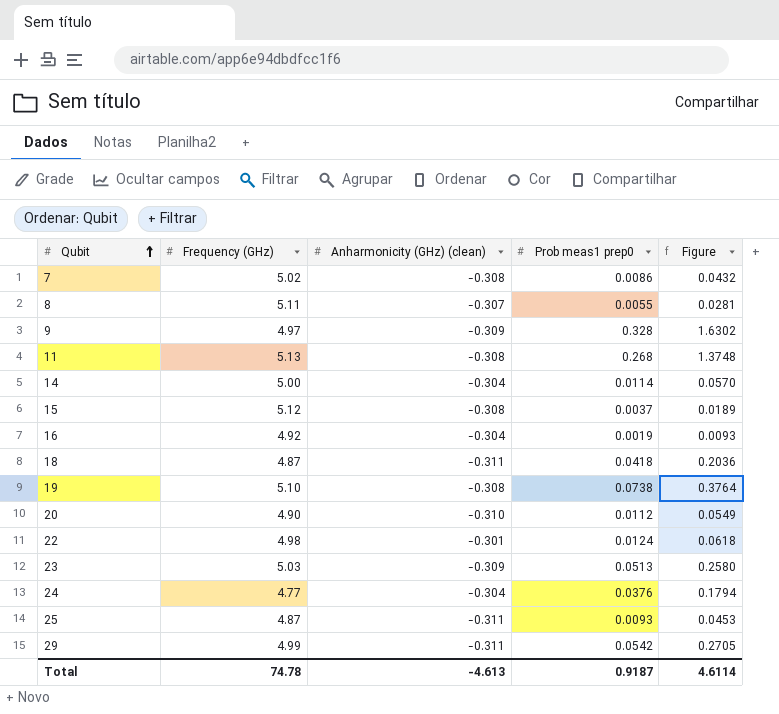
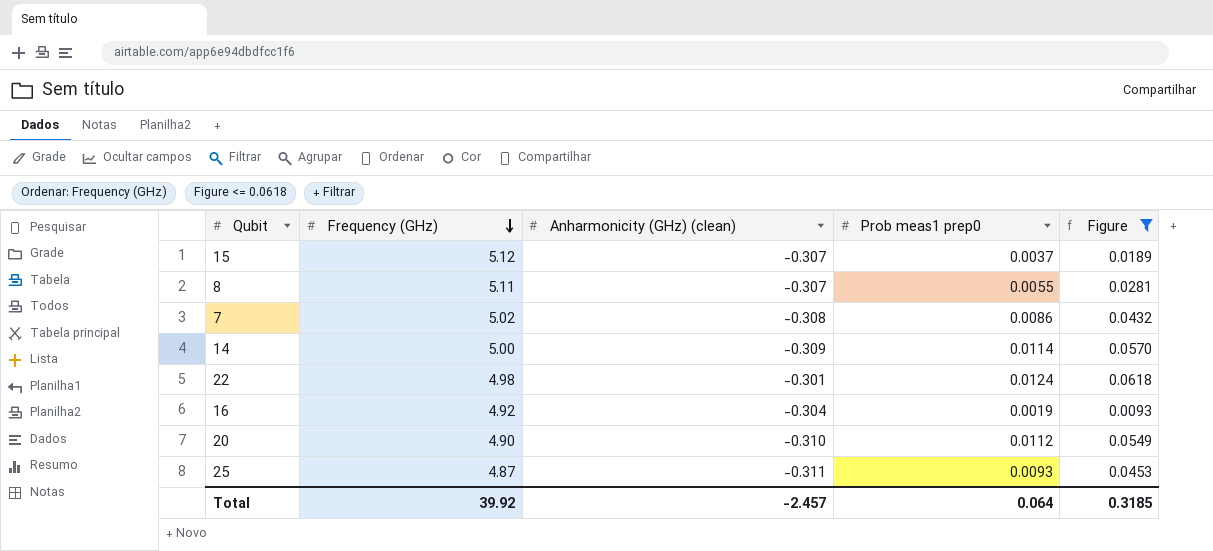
filter: none -> Figure <= 0.0618
row order: Qubit ascending -> Frequency (GHz) descending
15 | Anharmonicity (GHz) (clean): -0.308 -> -0.307
14 | Anharmonicity (GHz) (clean): -0.304 -> -0.309
Total | Frequency (GHz): 74.78 -> 39.92
Total | Anharmonicity (GHz) (clean): -4.613 -> -2.457
Total | Prob meas1 prep0: 0.9187 -> 0.064
Total | Figure: 4.6114 -> 0.3185

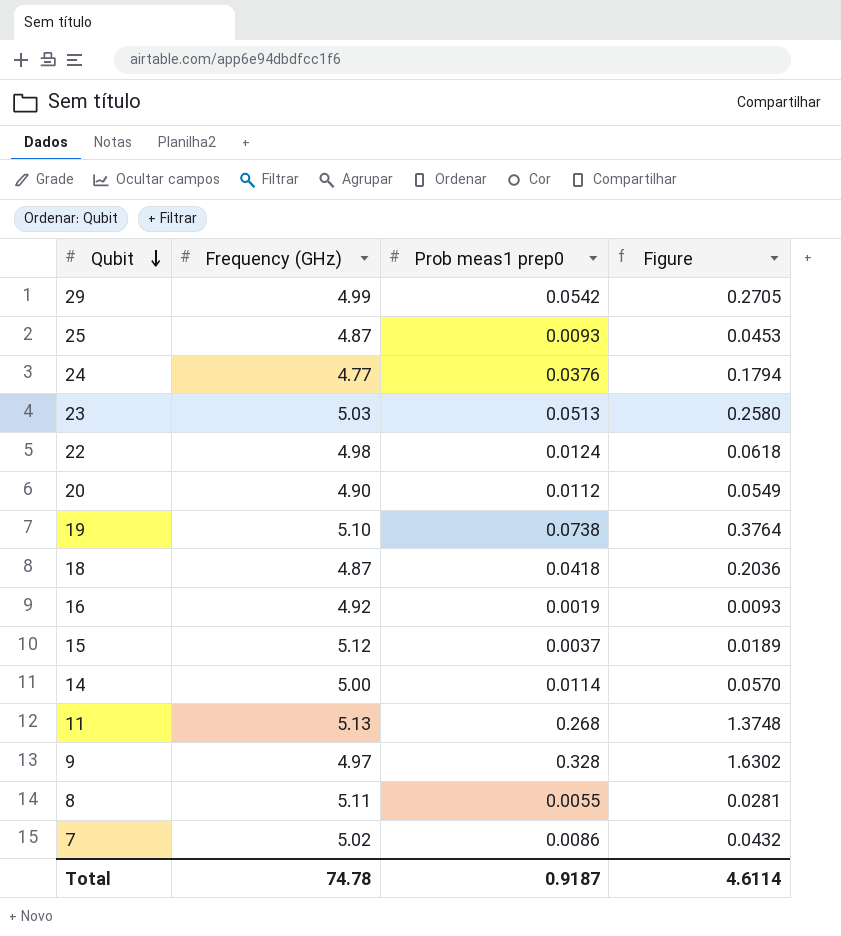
filter: Figure <= 0.0618 -> none
row order: Frequency (GHz) descending -> Qubit descending
column Anharmonicity (GHz) (clean) | position: 3 -> none
Total | Frequency (GHz): 39.92 -> 74.78
Total | Prob meas1 prep0: 0.064 -> 0.9187
Total | Figure: 0.3185 -> 4.6114

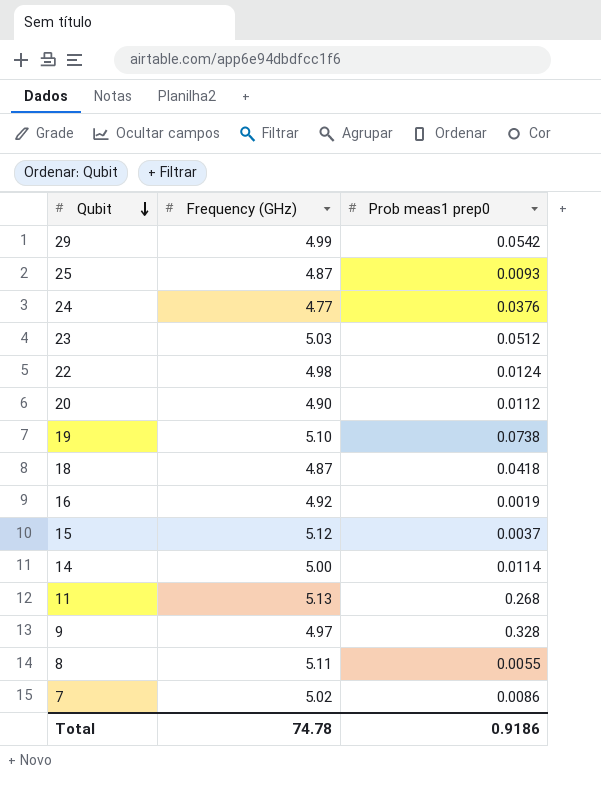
column Figure | formula: [Frequency (GHz)] * [Prob meas1 prep0] -> none
23 | Prob meas1 prep0: 0.0513 -> 0.0512
Total | Prob meas1 prep0: 0.9187 -> 0.9186

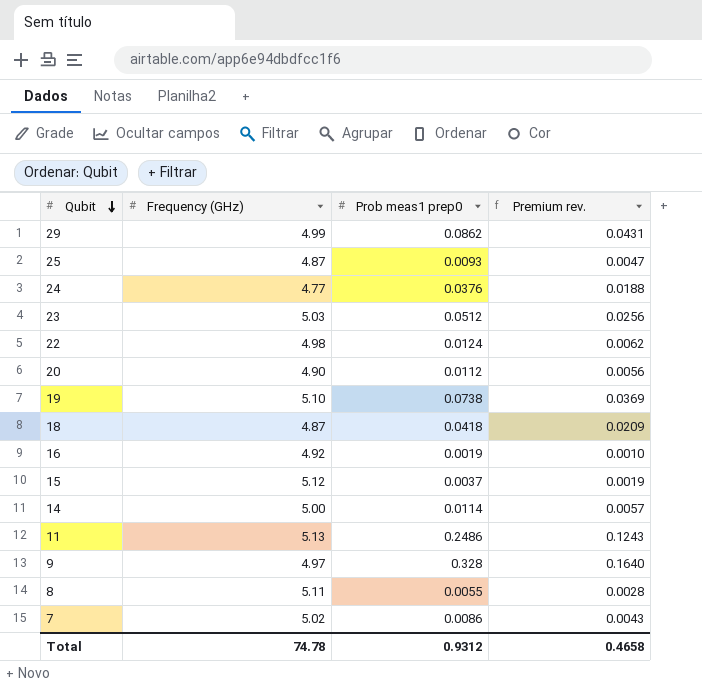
column Premium rev. | formula: none -> [Prob meas1 prep0] * 0.5
29 | Prob meas1 prep0: 0.0542 -> 0.0862
11 | Prob meas1 prep0: 0.268 -> 0.2486
Total | Prob meas1 prep0: 0.9186 -> 0.9312

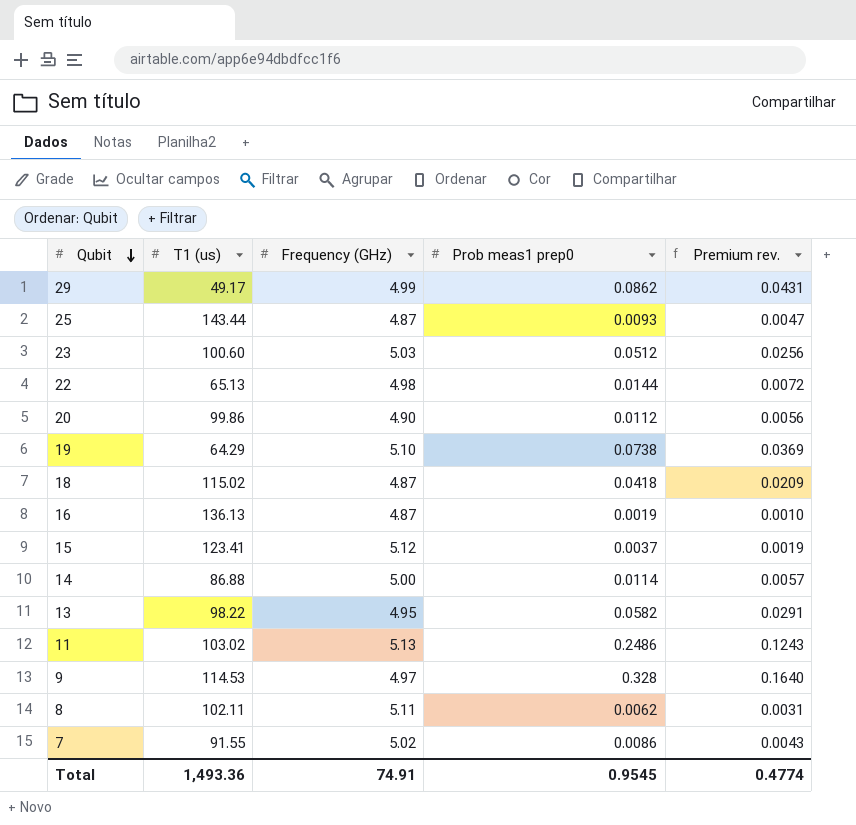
column T1 (us) | position: none -> 2
row 24: 4.77 | 0.0376 | 0.0188 -> none
22 | Prob meas1 prep0: 0.0124 -> 0.0144
22 | Premium rev.: 0.0062 -> 0.0072
16 | Frequency (GHz): 4.92 -> 4.87
row 13: none -> 98.22 | 4.95 | 0.0582 | 0.0291
8 | Prob meas1 prep0: 0.0055 -> 0.0062
8 | Premium rev.: 0.0028 -> 0.0031
Total | Frequency (GHz): 74.78 -> 74.91
Total | Prob meas1 prep0: 0.9312 -> 0.9545
Total | Premium rev.: 0.4658 -> 0.4774

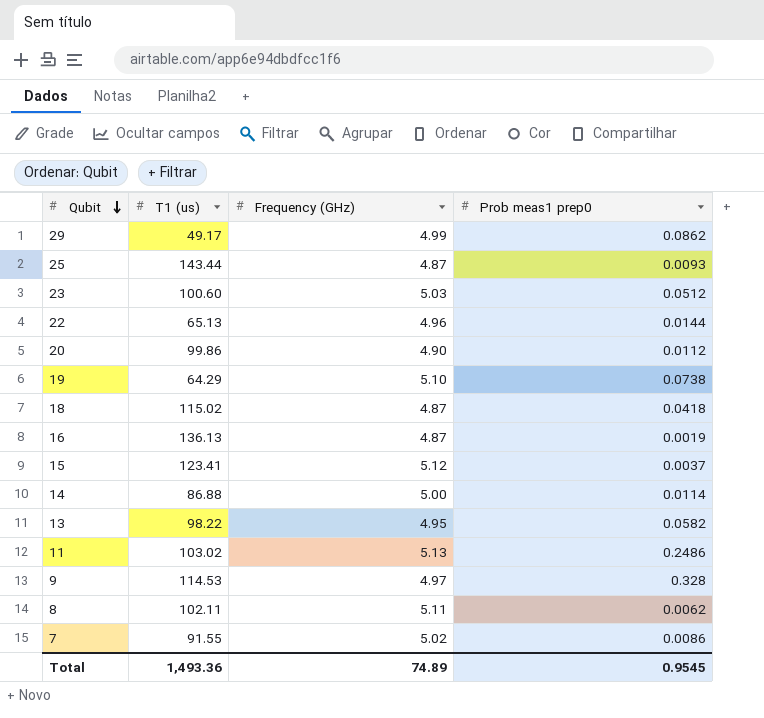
column Premium rev. | formula: [Prob meas1 prep0] * 0.5 -> none
22 | Frequency (GHz): 4.98 -> 4.96
Total | Frequency (GHz): 74.91 -> 74.89

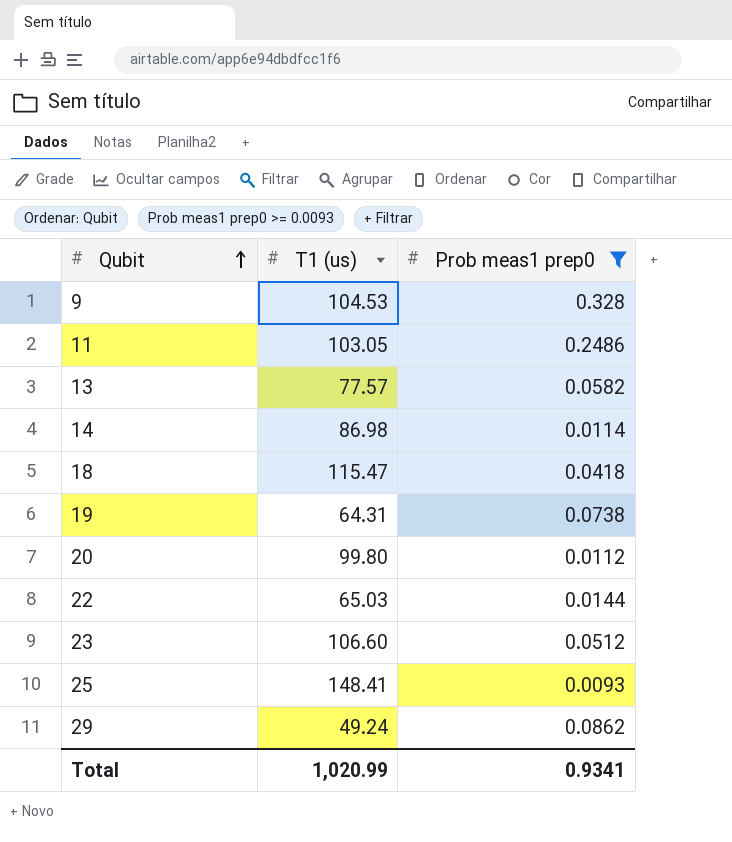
filter: none -> Prob meas1 prep0 >= 0.0093
row order: Qubit descending -> Qubit ascending
column Frequency (GHz) | position: 3 -> none
9 | T1 (us): 114.53 -> 104.53
11 | T1 (us): 103.02 -> 103.05
13 | T1 (us): 98.22 -> 77.57
14 | T1 (us): 86.88 -> 86.98
18 | T1 (us): 115.02 -> 115.47
19 | T1 (us): 64.29 -> 64.31
20 | T1 (us): 99.86 -> 99.80
22 | T1 (us): 65.13 -> 65.03
23 | T1 (us): 100.60 -> 106.60
25 | T1 (us): 143.44 -> 148.41
29 | T1 (us): 49.17 -> 49.24
Total | T1 (us): 1,493.36 -> 1,020.99
Total | Prob meas1 prep0: 0.9545 -> 0.9341

